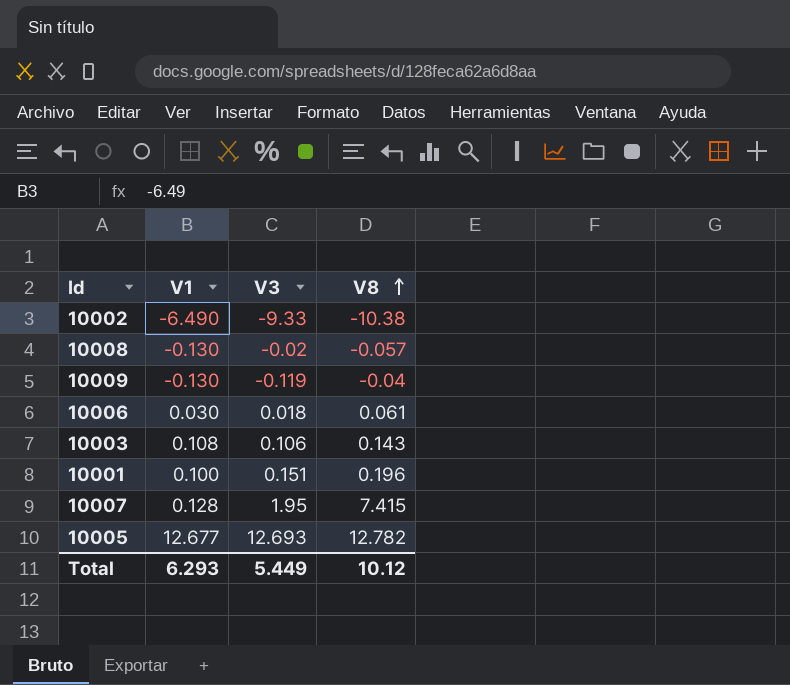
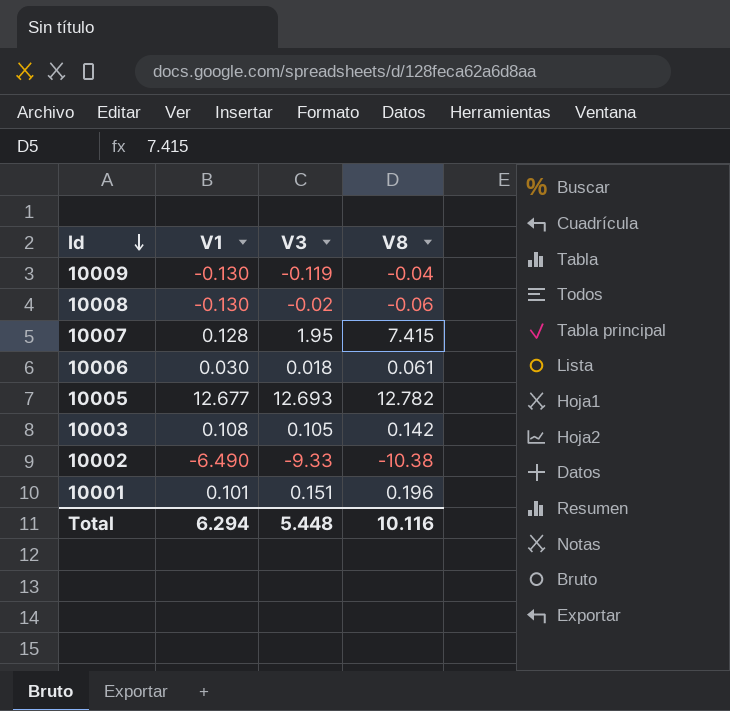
row order: V8 ascending -> Id descending
10008 | V8: -0.057 -> -0.06
10003 | V3: 0.106 -> 0.105
10003 | V8: 0.143 -> 0.142
10001 | V1: 0.100 -> 0.101
Total | V1: 6.293 -> 6.294
Total | V3: 5.449 -> 5.448
Total | V8: 10.12 -> 10.116

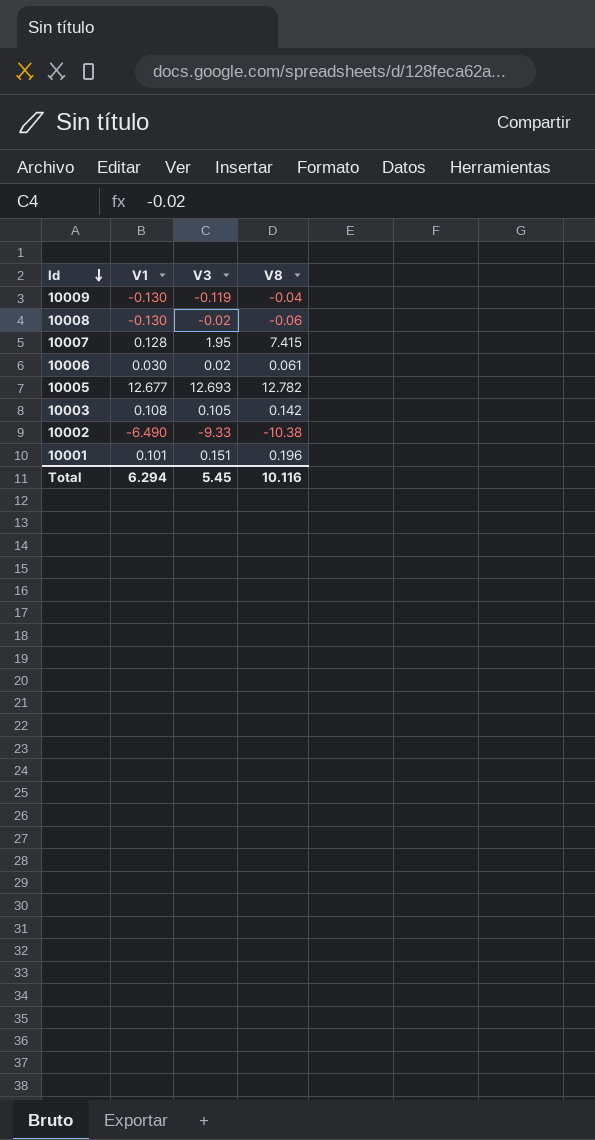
10006 | V3: 0.018 -> 0.02
Total | V3: 5.448 -> 5.45

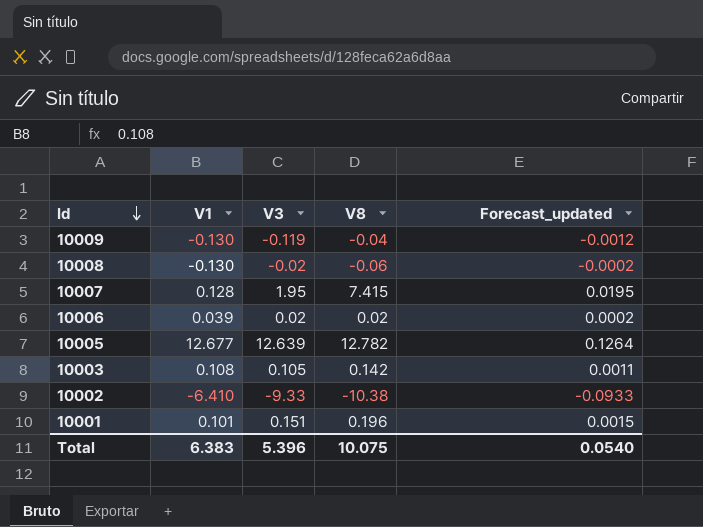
column Forecast_updated | formula: none -> [V3] * 0.01
10006 | V1: 0.030 -> 0.039
10006 | V8: 0.061 -> 0.02
10005 | V3: 12.693 -> 12.639
10002 | V1: -6.490 -> -6.410
Total | V1: 6.294 -> 6.383
Total | V3: 5.45 -> 5.396
Total | V8: 10.116 -> 10.075

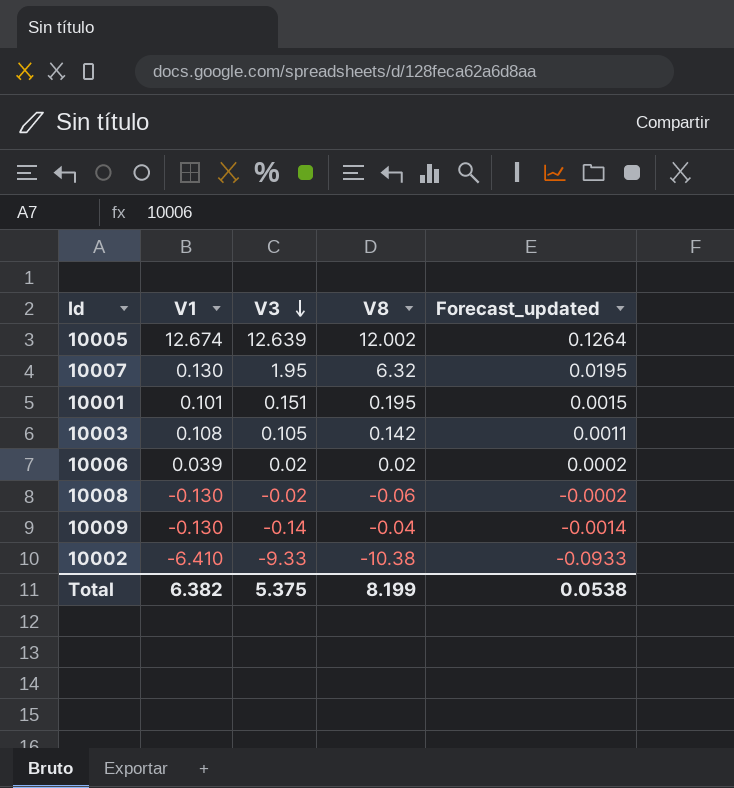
row order: Id descending -> V3 descending
10005 | V1: 12.677 -> 12.674
10005 | V8: 12.782 -> 12.002
10007 | V1: 0.128 -> 0.130
10007 | V8: 7.415 -> 6.32
10001 | V8: 0.196 -> 0.195
10009 | V3: -0.119 -> -0.14
10009 | Forecast_updated: -0.0012 -> -0.0014
Total | V1: 6.383 -> 6.382
Total | V3: 5.396 -> 5.375
Total | V8: 10.075 -> 8.199
Total | Forecast_updated: 0.0540 -> 0.0538

